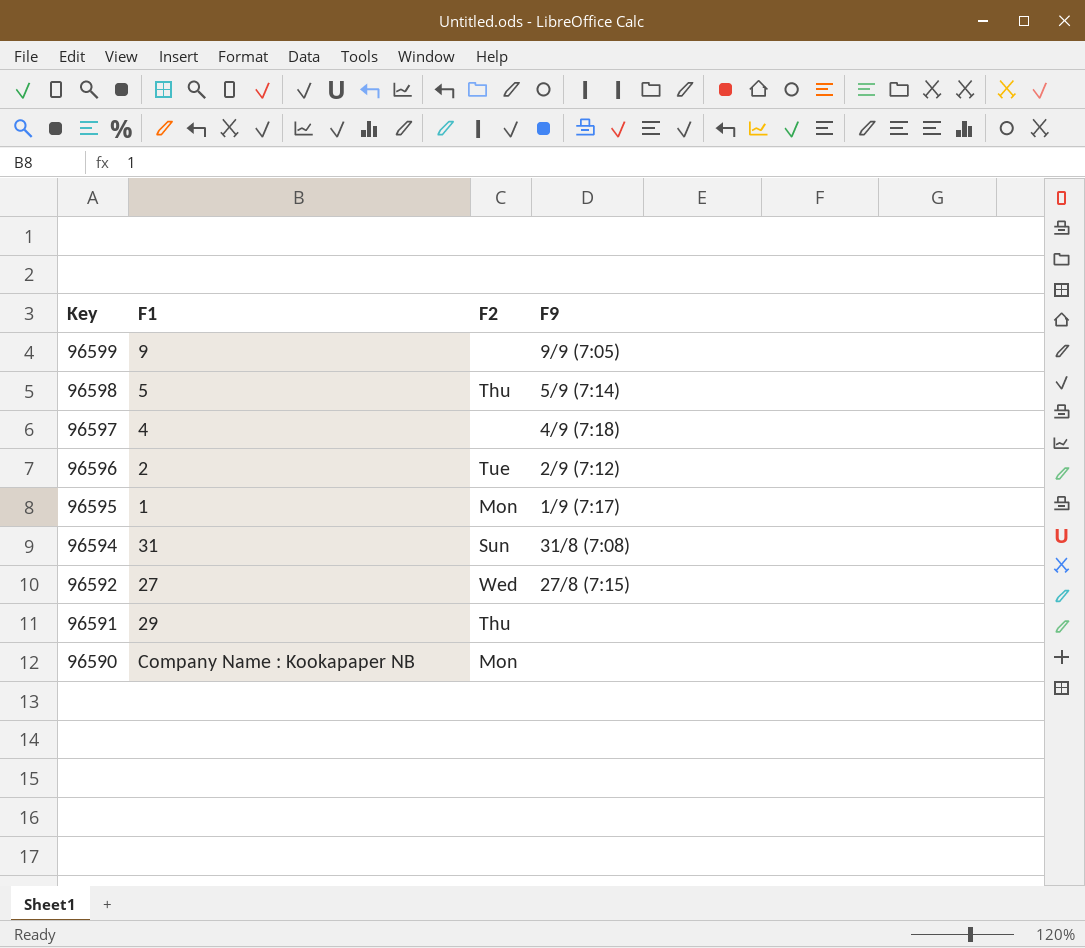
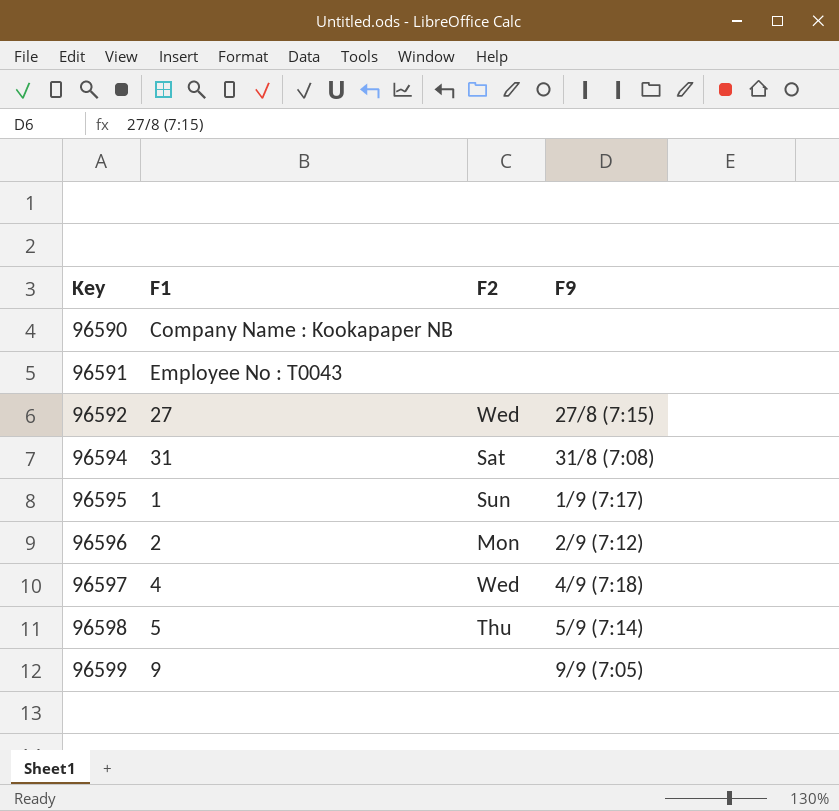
row order: Key descending -> Key ascending
96590 | F2: Mon -> none
96591 | F1: 29 -> Employee No : T0043
96591 | F2: Thu -> none
96594 | F2: Sun -> Sat
96595 | F2: Mon -> Sun
96596 | F2: Tue -> Mon
96597 | F2: none -> Wed

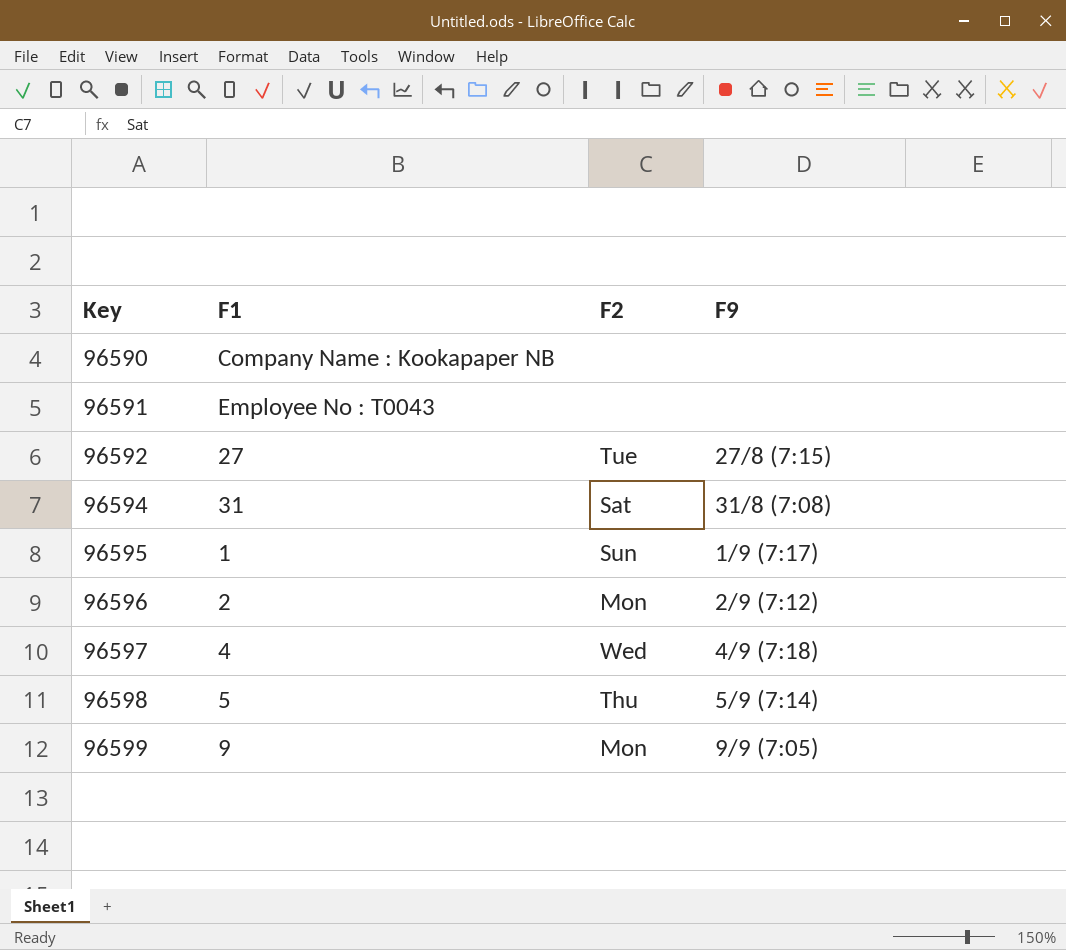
96592 | F2: Wed -> Tue
96599 | F2: none -> Mon

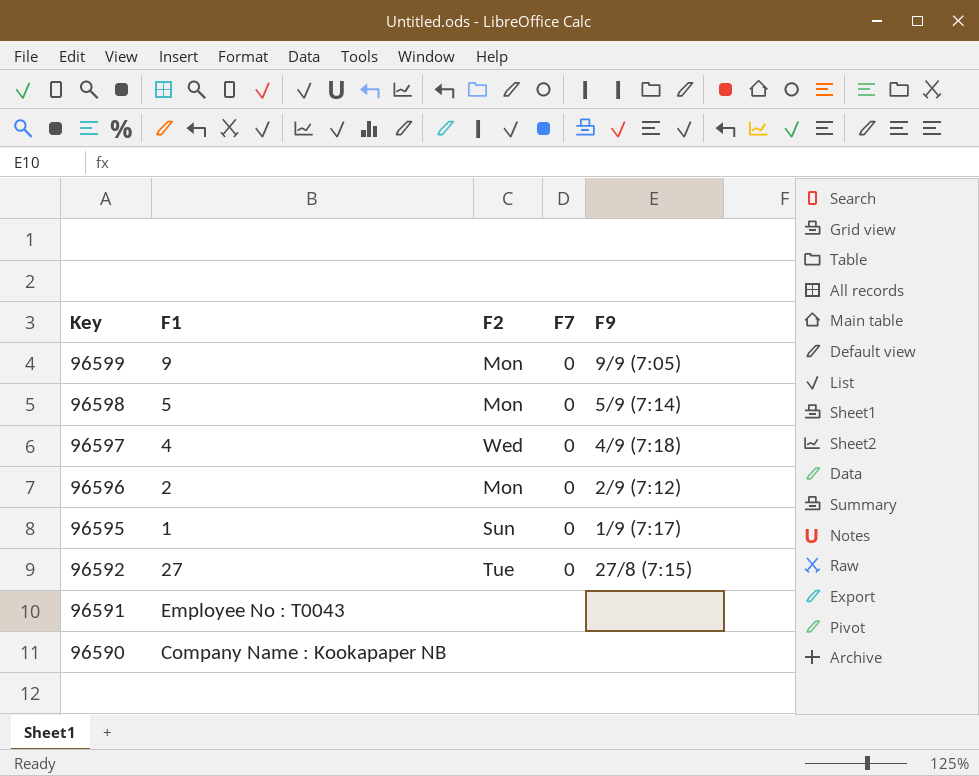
row order: Key ascending -> Key descending
column F7 | position: none -> 4
row 96594: 31 | Sat | 31/8 (7:08) -> none
96598 | F2: Thu -> Mon

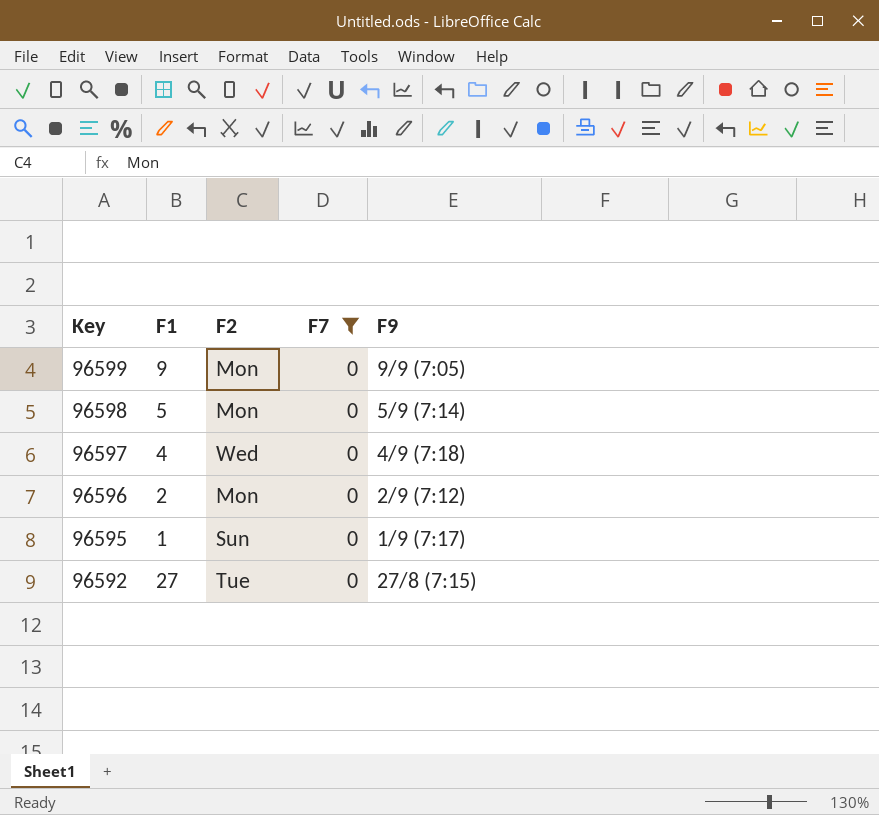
filter: none -> F7 = 0

